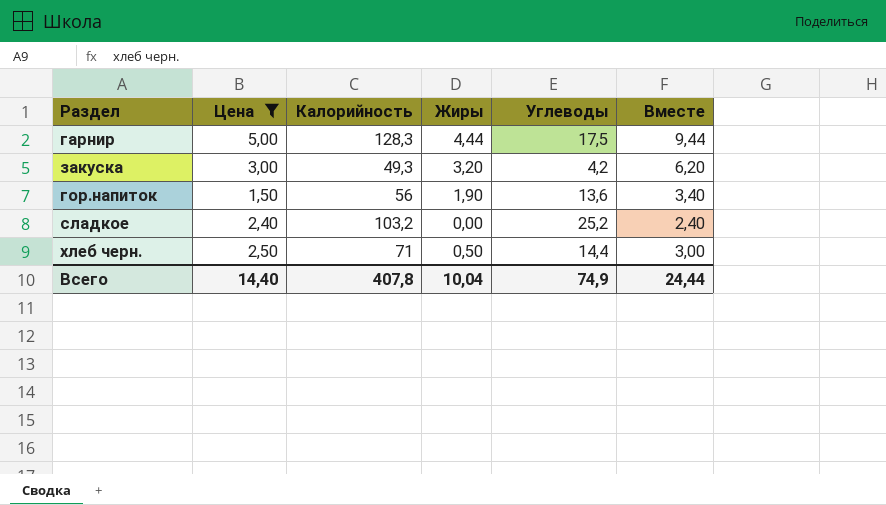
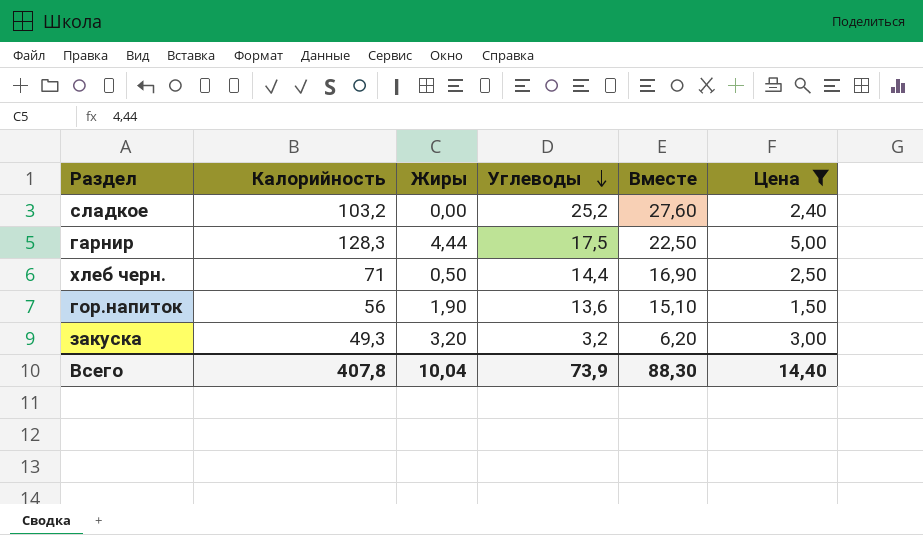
row order: none -> Углеводы descending
column Вместе | formula: [Цена] + [Жиры] -> [Углеводы] + [Цена]
column Цена | position: 2 -> 6
закуска | Углеводы: 4,2 -> 3,2
Всего | Углеводы: 74,9 -> 73,9
Всего | Вместе: 24,44 -> 88,30

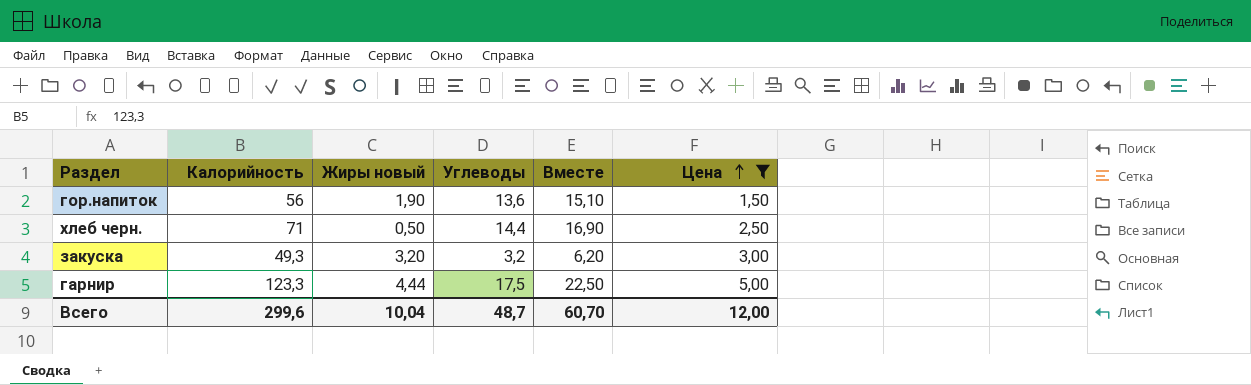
row order: Углеводы descending -> Цена ascending
column name: Жиры -> Жиры новый
row сладкое: 103,2 | 0,00 | 25,2 | 27,60 | 2,40 -> none
гарнир | Калорийность: 128,3 -> 123,3
Всего | Калорийность: 407,8 -> 299,6
Всего | Углеводы: 73,9 -> 48,7
Всего | Вместе: 88,30 -> 60,70
Всего | Цена: 14,40 -> 12,00

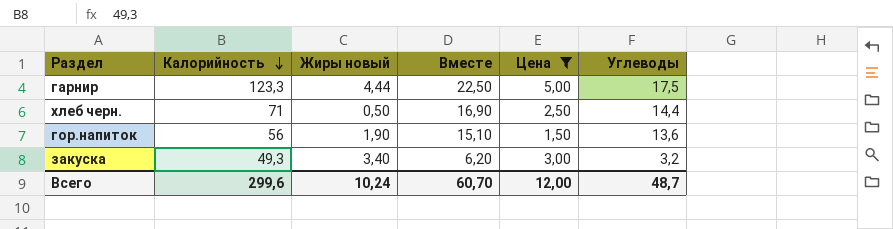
row order: Цена ascending -> Калорийность descending
column Углеводы | position: 4 -> 6
закуска | Жиры новый: 3,20 -> 3,40
Всего | Жиры новый: 10,04 -> 10,24

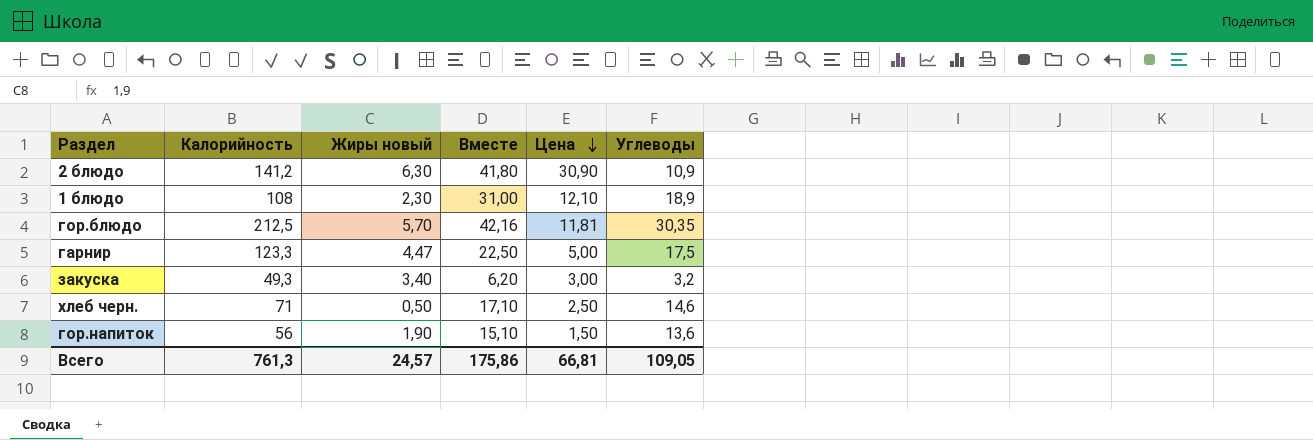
filter: Цена <= 5,00 -> none
row order: Калорийность descending -> Цена descending
гарнир | Жиры новый: 4,44 -> 4,47
хлеб черн. | Вместе: 16,90 -> 17,10
хлеб черн. | Углеводы: 14,4 -> 14,6
Всего | Калорийность: 299,6 -> 761,3
Всего | Жиры новый: 10,24 -> 24,57
Всего | Вместе: 60,70 -> 175,86
Всего | Цена: 12,00 -> 66,81
Всего | Углеводы: 48,7 -> 109,05

